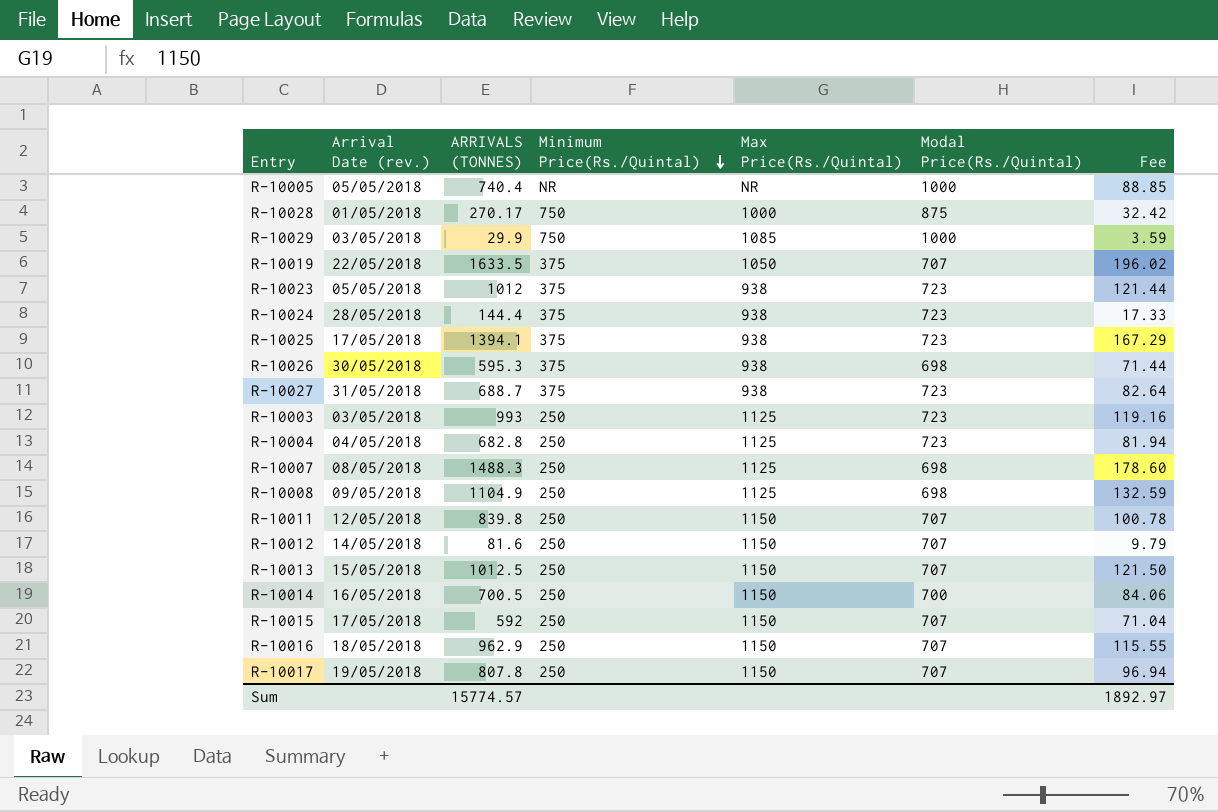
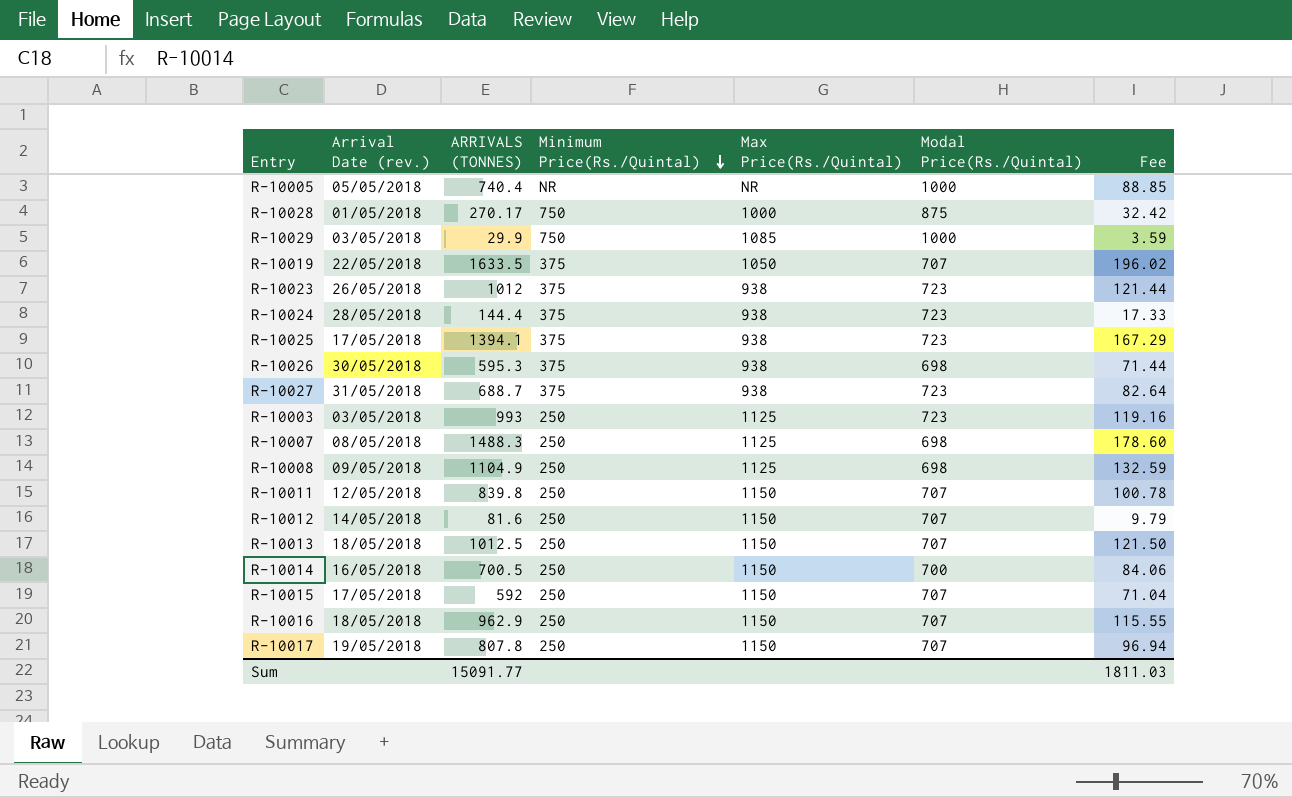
row R-10004: 04/05/2018 | 682.8 | 250 | 1125 | 723 | 81.94 -> none
R-10023 | Arrival Date (rev.): 05/05/2018 -> 26/05/2018
R-10013 | Arrival Date (rev.): 15/05/2018 -> 18/05/2018
Sum | ARRIVALS (TONNES): 15774.57 -> 15091.77
Sum | Fee: 1892.97 -> 1811.03

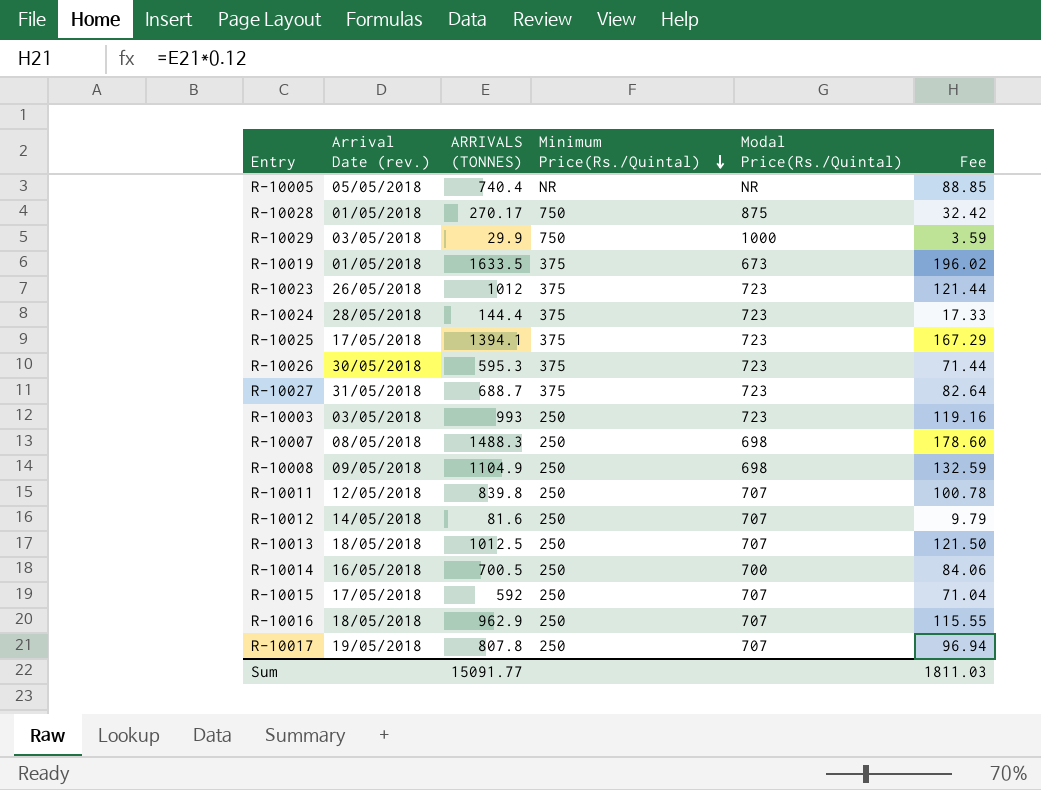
column Max Price(Rs./Quintal) | position: 5 -> none
R-10005 | Modal Price(Rs./Quintal): 1000 -> NR
R-10019 | Arrival Date (rev.): 22/05/2018 -> 01/05/2018
R-10019 | Modal Price(Rs./Quintal): 707 -> 673
R-10026 | Modal Price(Rs./Quintal): 698 -> 723

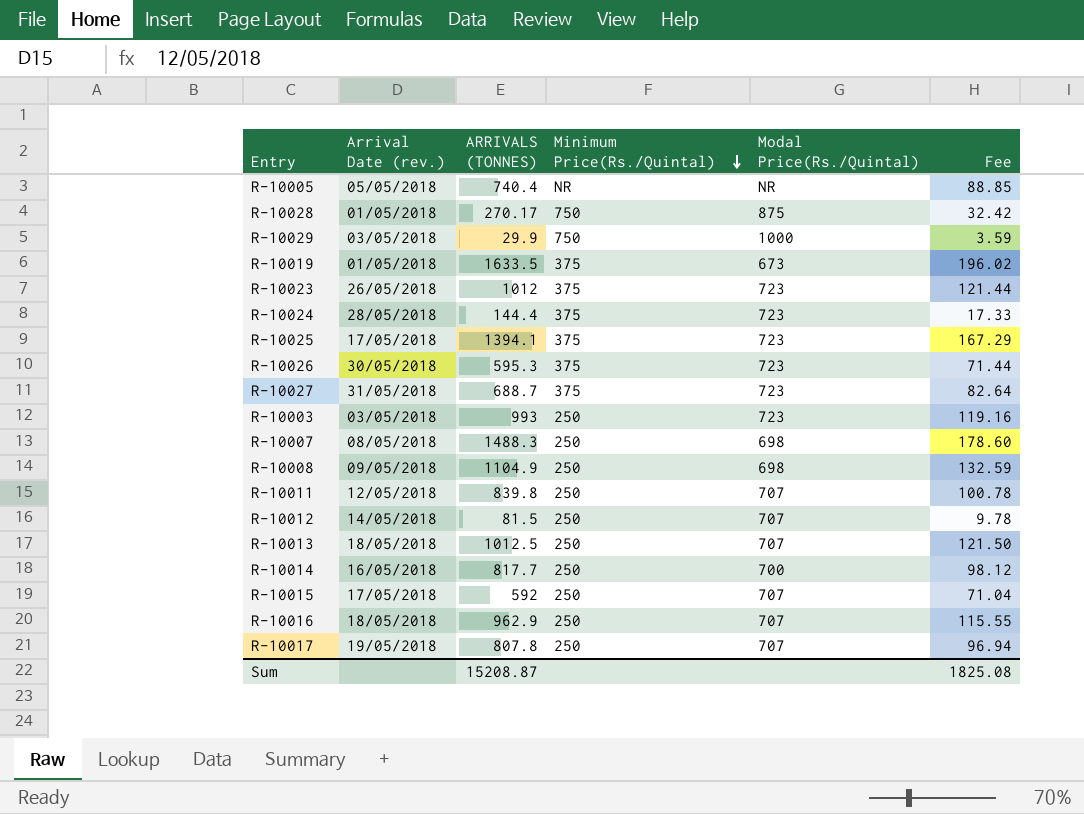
R-10012 | ARRIVALS (TONNES): 81.6 -> 81.5
R-10012 | Fee: 9.79 -> 9.78
R-10014 | ARRIVALS (TONNES): 700.5 -> 817.7
R-10014 | Fee: 84.06 -> 98.12
Sum | ARRIVALS (TONNES): 15091.77 -> 15208.87
Sum | Fee: 1811.03 -> 1825.08

